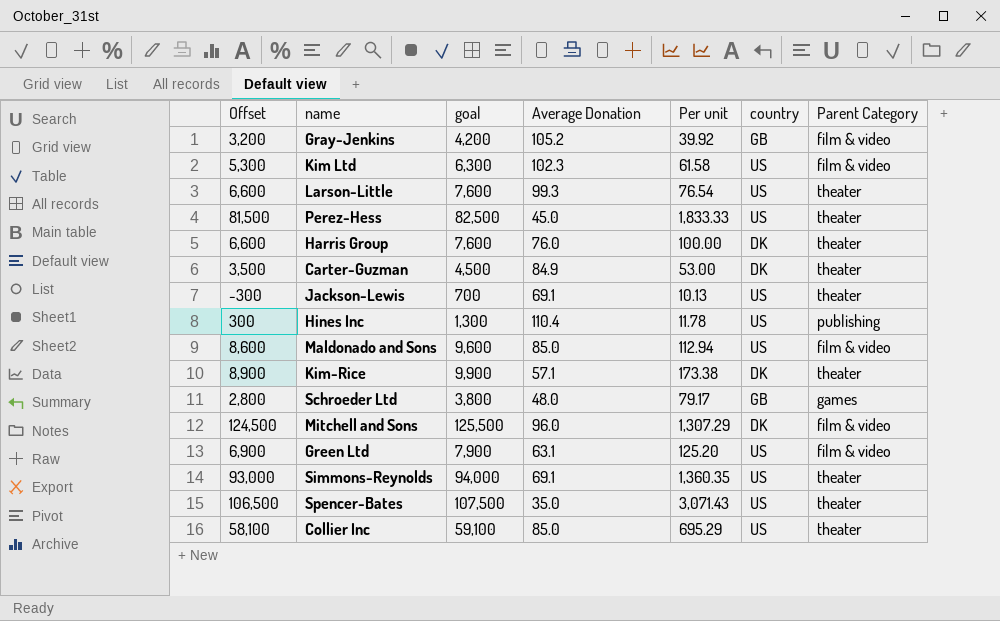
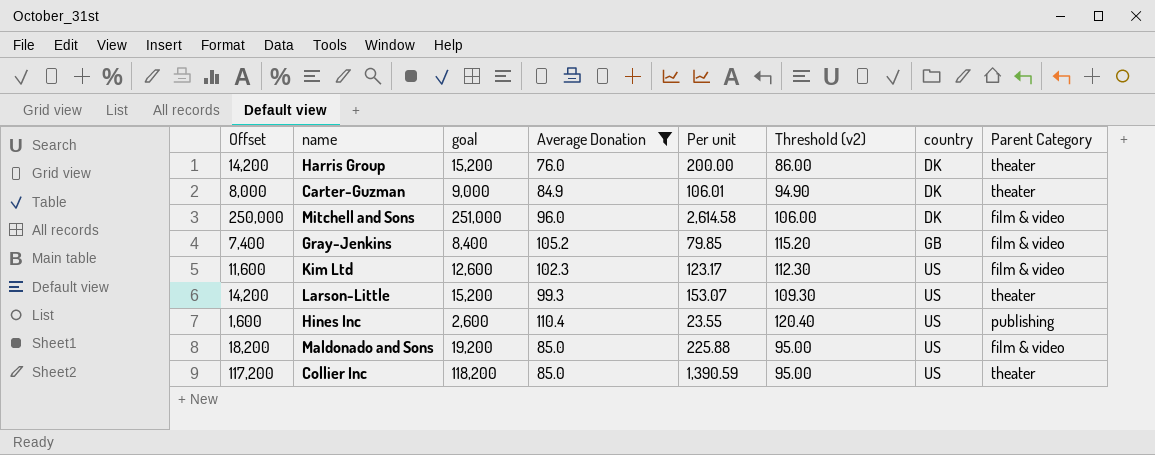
filter: none -> Average Donation >= 76.0
row order: none -> country ascending
column Threshold (v2) | formula: none -> [Average Donation] + 10
Harris Group | Offset: 6,600 -> 14,200
Harris Group | goal: 7,600 -> 15,200
Harris Group | Per unit: 100.00 -> 200.00
Carter-Guzman | Offset: 3,500 -> 8,000
Carter-Guzman | goal: 4,500 -> 9,000
Carter-Guzman | Per unit: 53.00 -> 106.01
Mitchell and Sons | Offset: 124,500 -> 250,000
Mitchell and Sons | goal: 125,500 -> 251,000
Mitchell and Sons | Per unit: 1,307.29 -> 2,614.58
Gray-Jenkins | Offset: 3,200 -> 7,400
Gray-Jenkins | goal: 4,200 -> 8,400
Gray-Jenkins | Per unit: 39.92 -> 79.85
Kim Ltd | Offset: 5,300 -> 11,600
Kim Ltd | goal: 6,300 -> 12,600
Kim Ltd | Per unit: 61.58 -> 123.17
Larson-Little | Offset: 6,600 -> 14,200
Larson-Little | goal: 7,600 -> 15,200
Larson-Little | Per unit: 76.54 -> 153.07
Hines Inc | Offset: 300 -> 1,600
Hines Inc | goal: 1,300 -> 2,600
Hines Inc | Per unit: 11.78 -> 23.55
Maldonado and Sons | Offset: 8,600 -> 18,200
Maldonado and Sons | goal: 9,600 -> 19,200
Maldonado and Sons | Per unit: 112.94 -> 225.88
Collier Inc | Offset: 58,100 -> 117,200
Collier Inc | goal: 59,100 -> 118,200
Collier Inc | Per unit: 695.29 -> 1,390.59

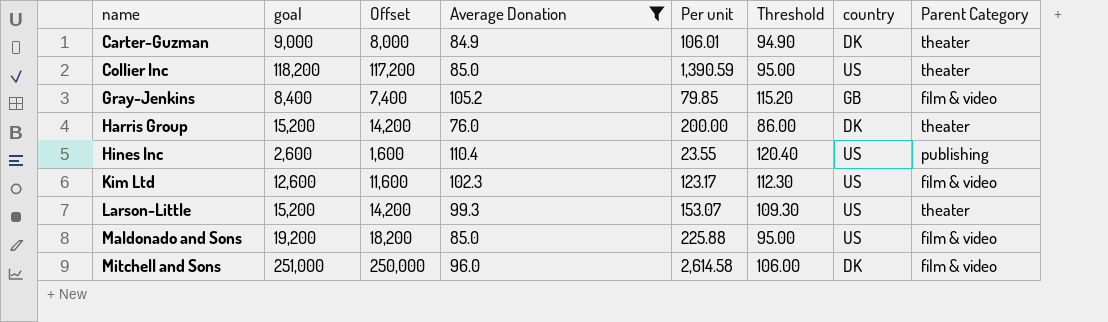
row order: country ascending -> name ascending
column Offset | position: 1 -> 3
column name: Threshold (v2) -> Threshold

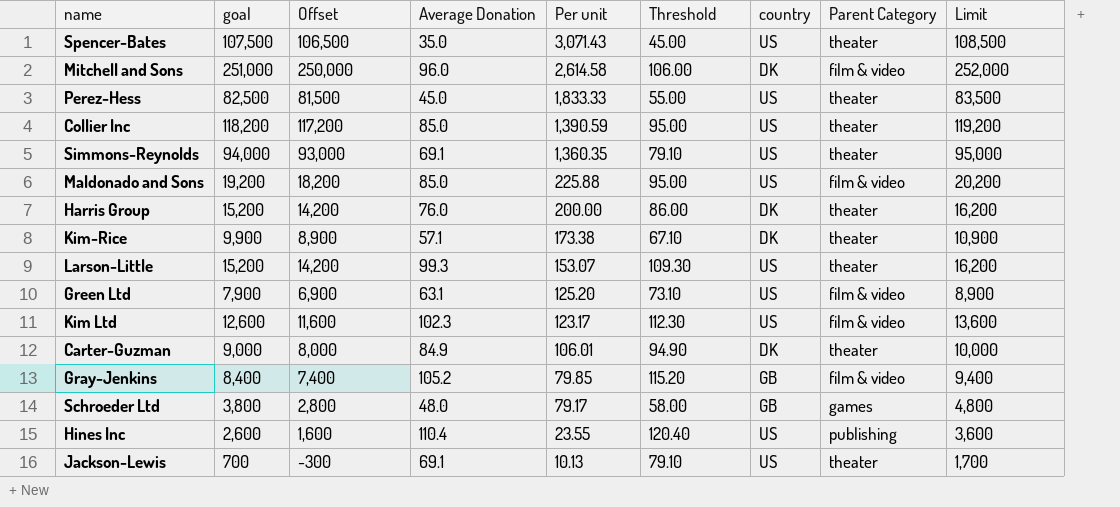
filter: Average Donation >= 76.0 -> none
row order: name ascending -> Per unit descending
column Limit | formula: none -> [goal] + 1000

